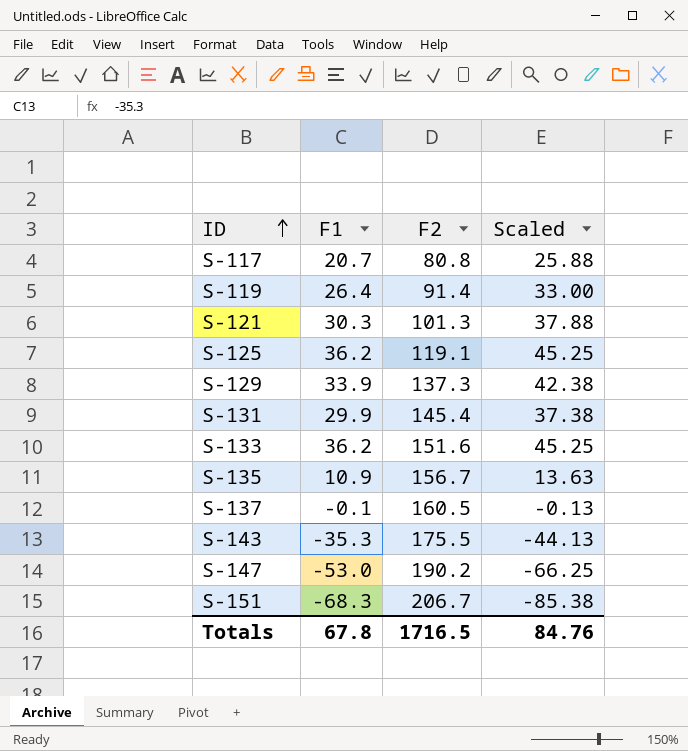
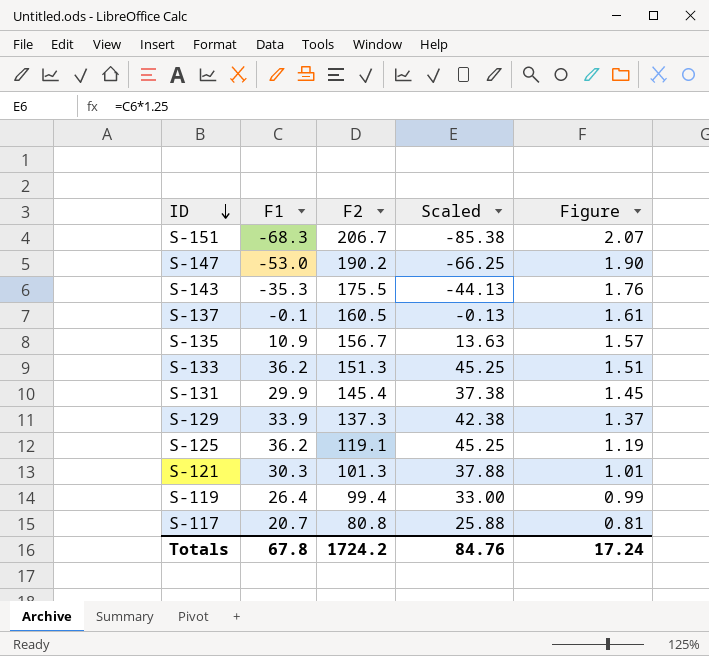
row order: ID ascending -> ID descending
column Figure | formula: none -> [F2] * 0.01
S-133 | F2: 151.6 -> 151.3
S-119 | F2: 91.4 -> 99.4
Totals | F2: 1716.5 -> 1724.2

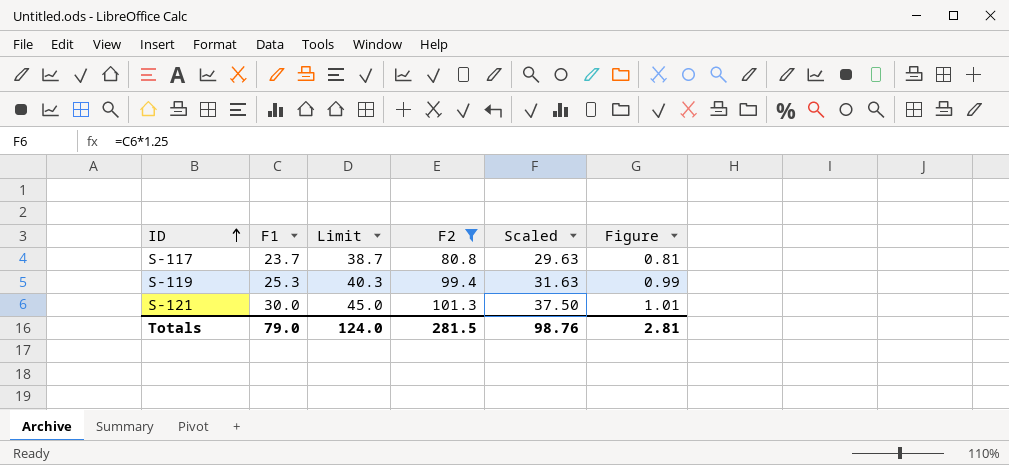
filter: none -> F2 <= 101.3
row order: ID descending -> ID ascending
column Limit | formula: none -> [F1] + 15
S-117 | F1: 20.7 -> 23.7
S-117 | Scaled: 25.88 -> 29.63
S-119 | F1: 26.4 -> 25.3
S-119 | Scaled: 33.00 -> 31.63
S-121 | F1: 30.3 -> 30.0
S-121 | Scaled: 37.88 -> 37.50
Totals | F1: 67.8 -> 79.0
Totals | F2: 1724.2 -> 281.5
Totals | Scaled: 84.76 -> 98.76
Totals | Figure: 17.24 -> 2.81

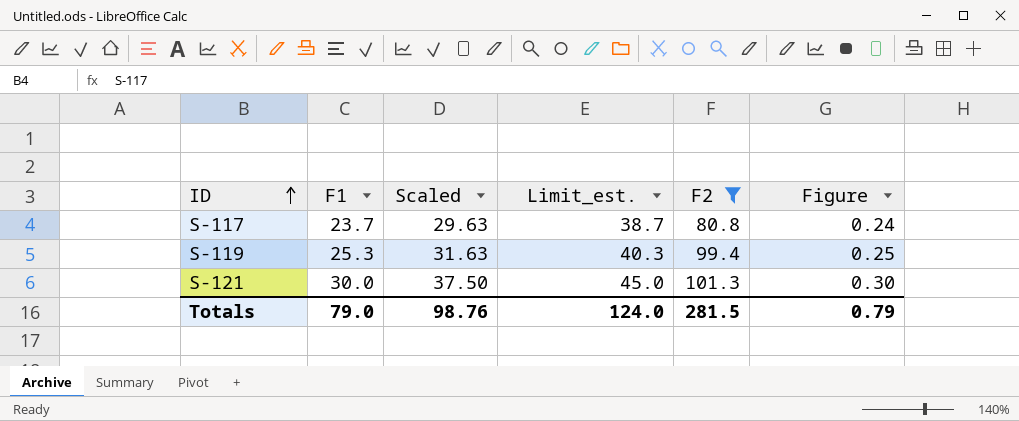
column Scaled | position: 5 -> 3
column name: Limit -> Limit_est.
column Figure | formula: [F2] * 0.01 -> [F1] * 0.01
Totals | Figure: 2.81 -> 0.79

